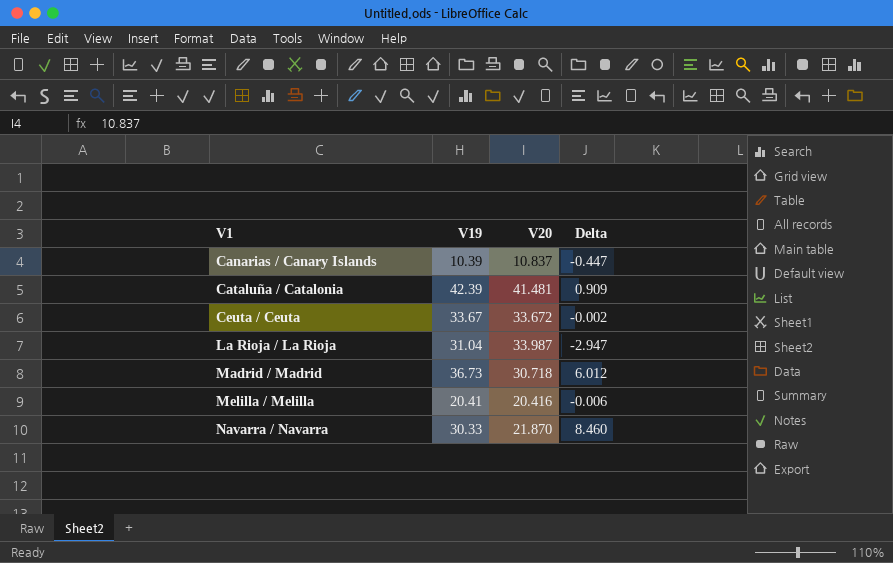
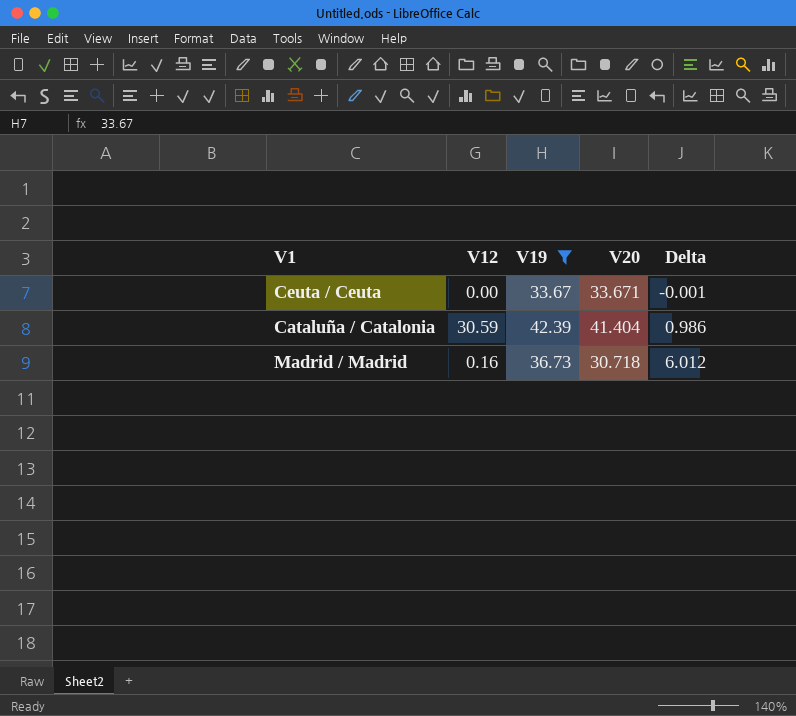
filter: none -> V19 >= 33.67
row order: V1 ascending -> Delta ascending
column V12 | position: none -> 2
Ceuta / Ceuta | V20: 33.672 -> 33.671
Ceuta / Ceuta | Delta: -0.002 -> -0.001
Cataluña / Catalonia | V20: 41.481 -> 41.404
Cataluña / Catalonia | Delta: 0.909 -> 0.986

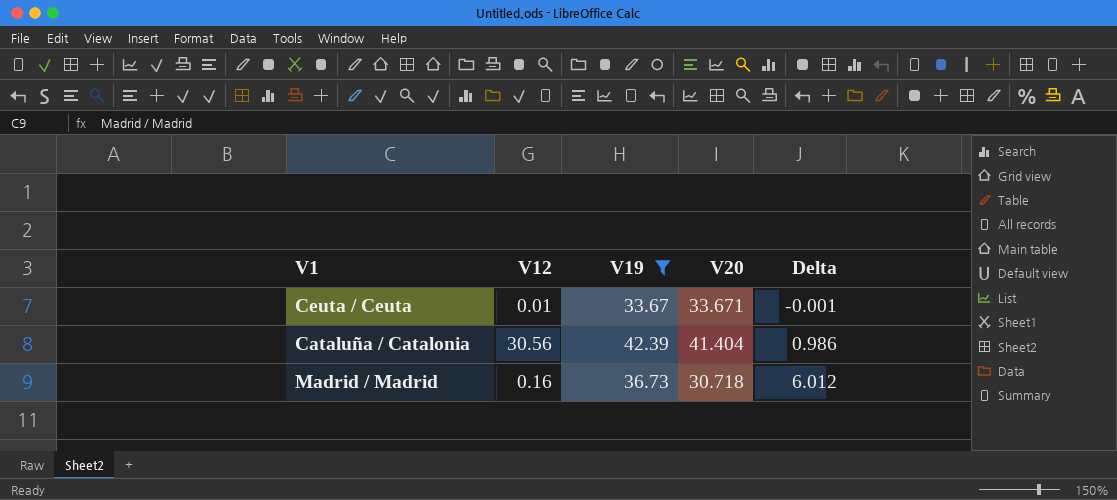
Ceuta / Ceuta | V12: 0.00 -> 0.01
Cataluña / Catalonia | V12: 30.59 -> 30.56

